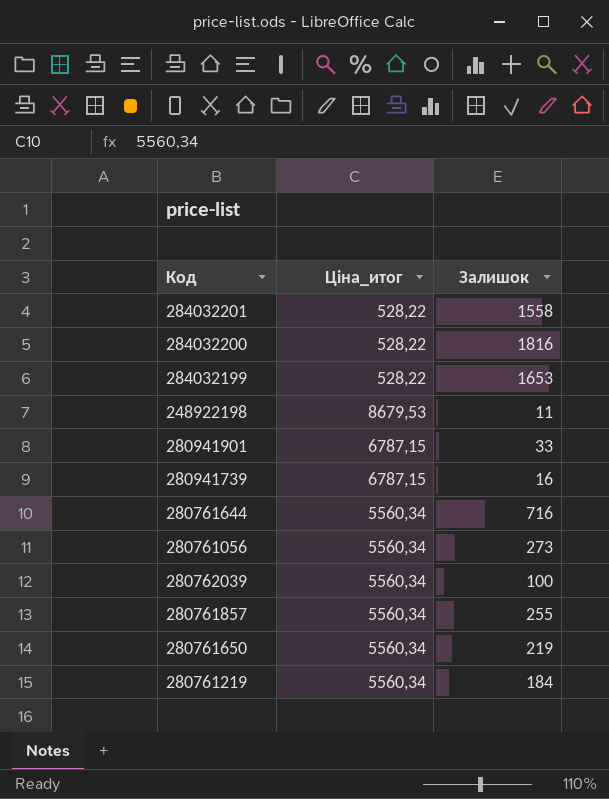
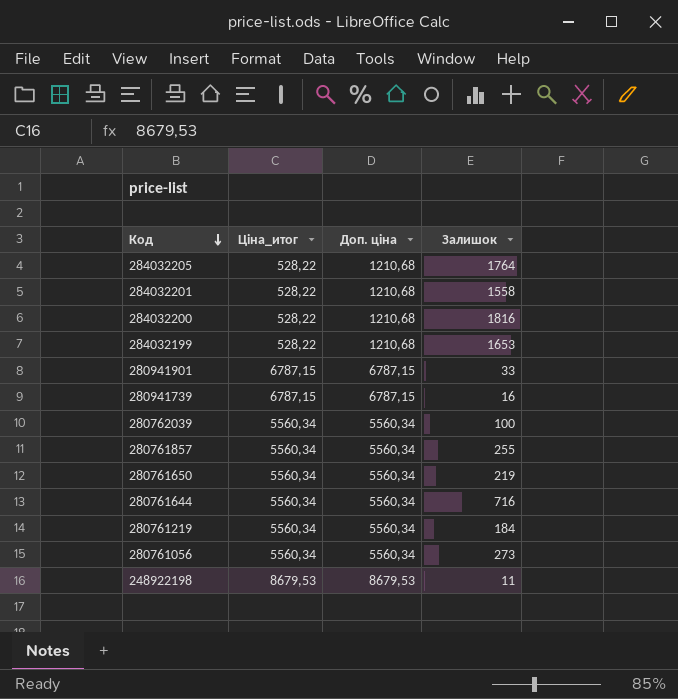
row order: none -> Код descending
column Доп. ціна | position: none -> 3
row 284032205: none -> 528,22 | 1210,68 | 1764

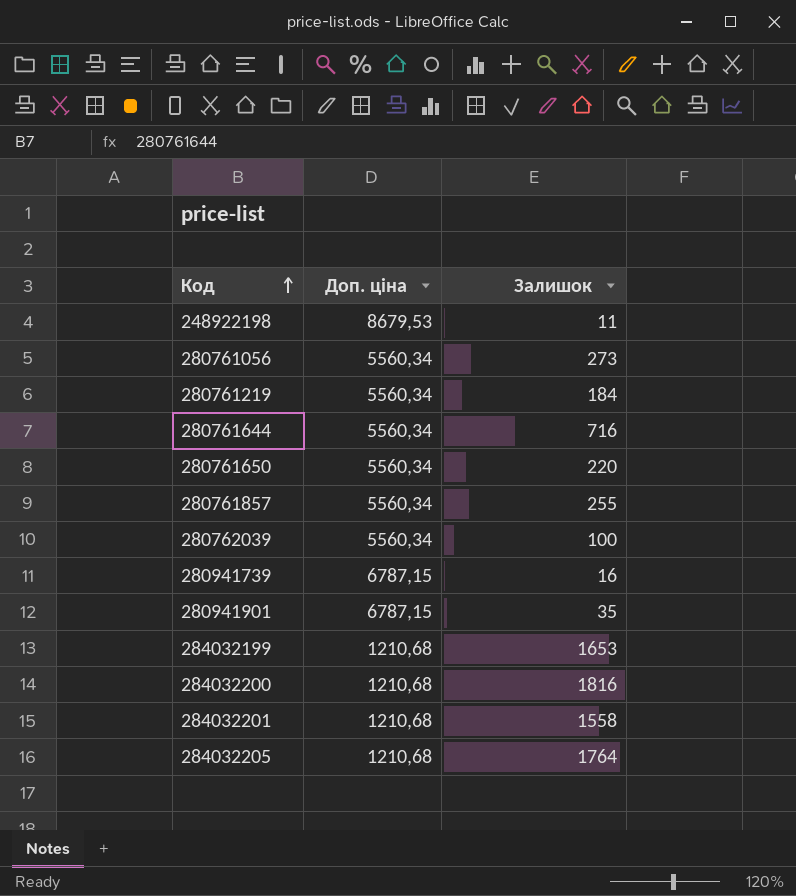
row order: Код descending -> Код ascending
column Ціна_итог | position: 2 -> none
280761650 | Залишок: 219 -> 220
280941901 | Залишок: 33 -> 35

